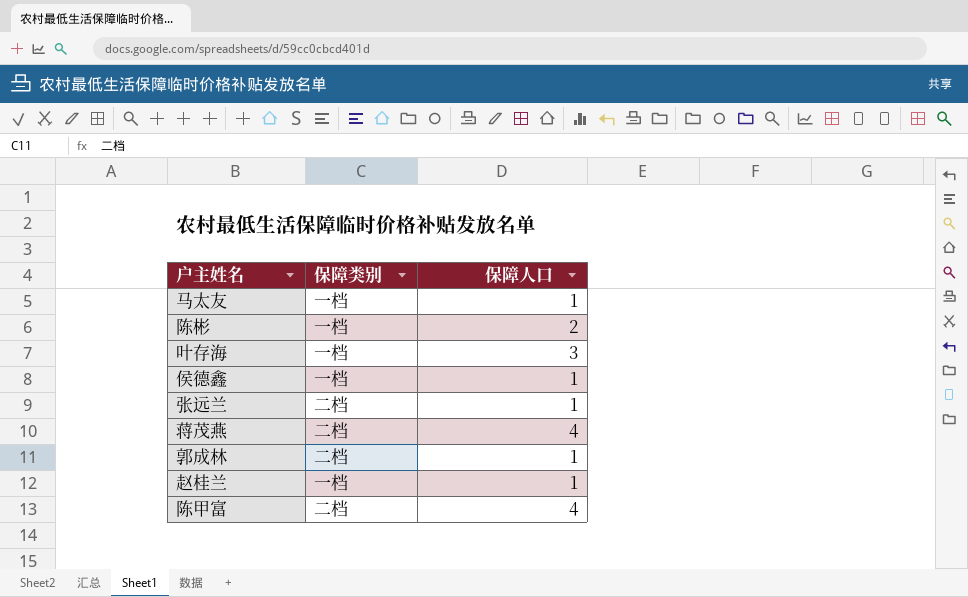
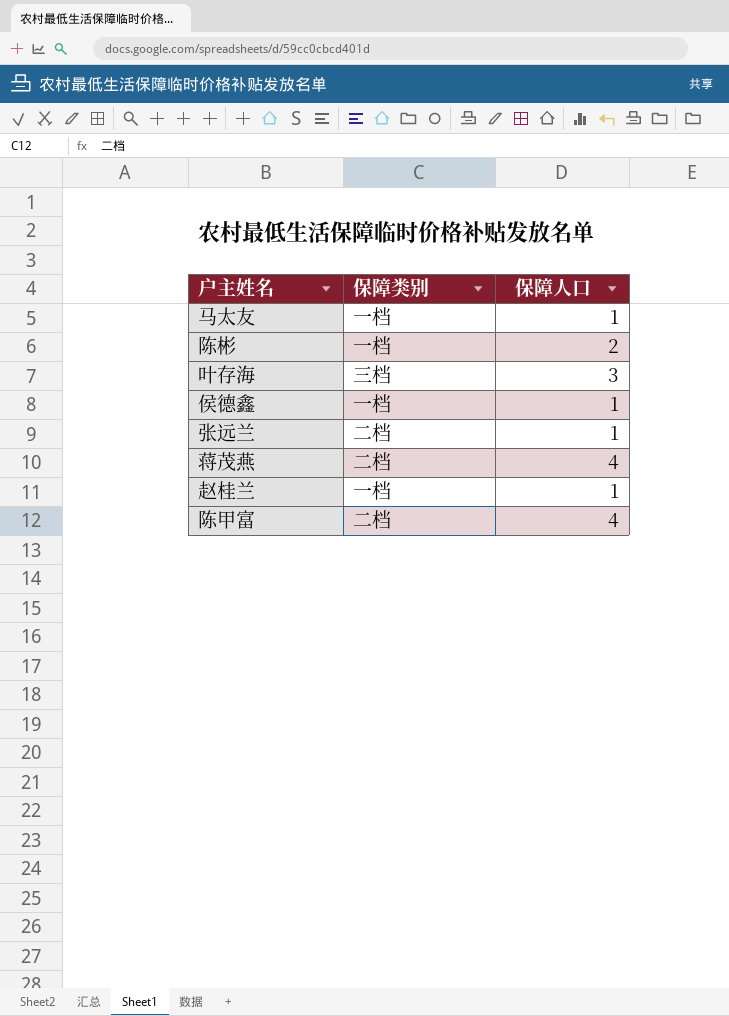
row 郭成林: 二档 | 1 -> none
叶存海 | 保障类别: 一档 -> 三档

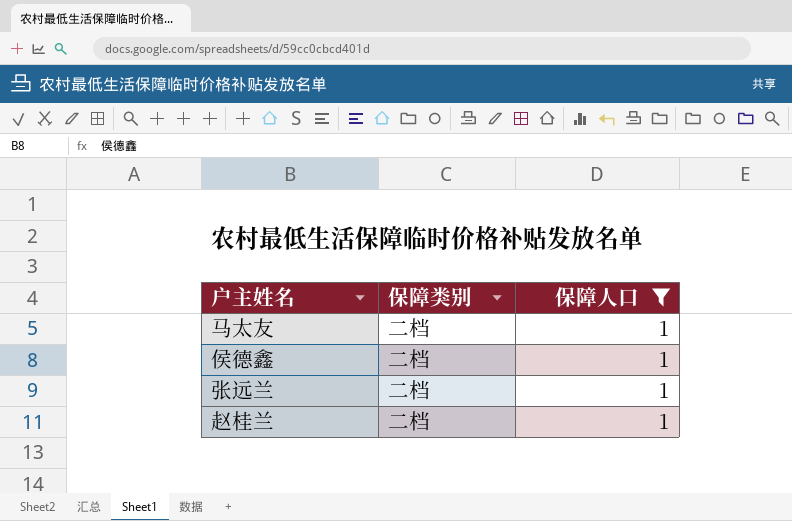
filter: none -> 保障人口 = 1
马太友 | 保障类别: 一档 -> 二档
侯德鑫 | 保障类别: 一档 -> 二档
赵桂兰 | 保障类别: 一档 -> 二档

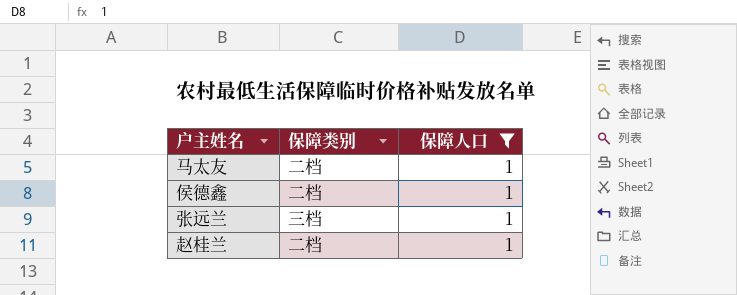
张远兰 | 保障类别: 二档 -> 三档

